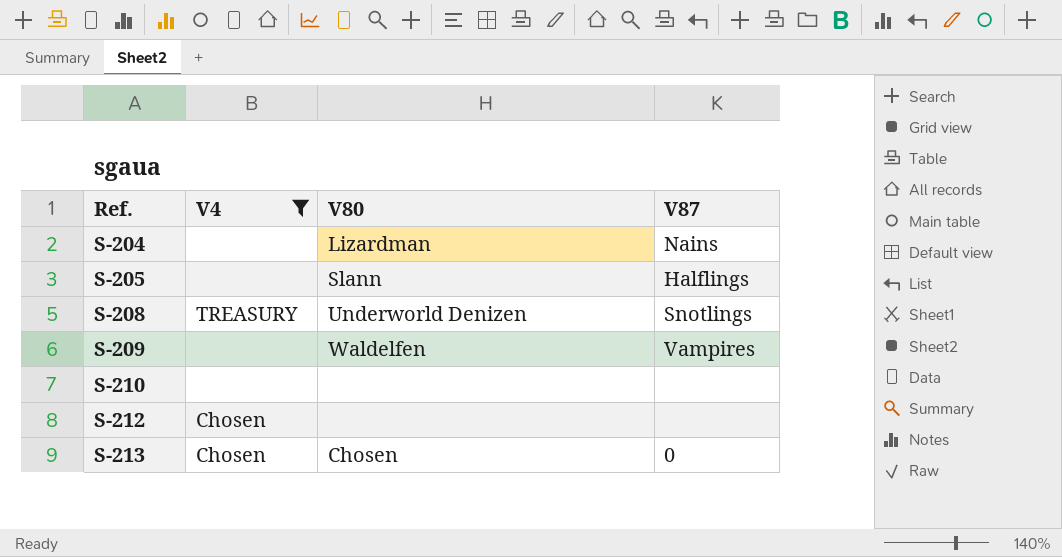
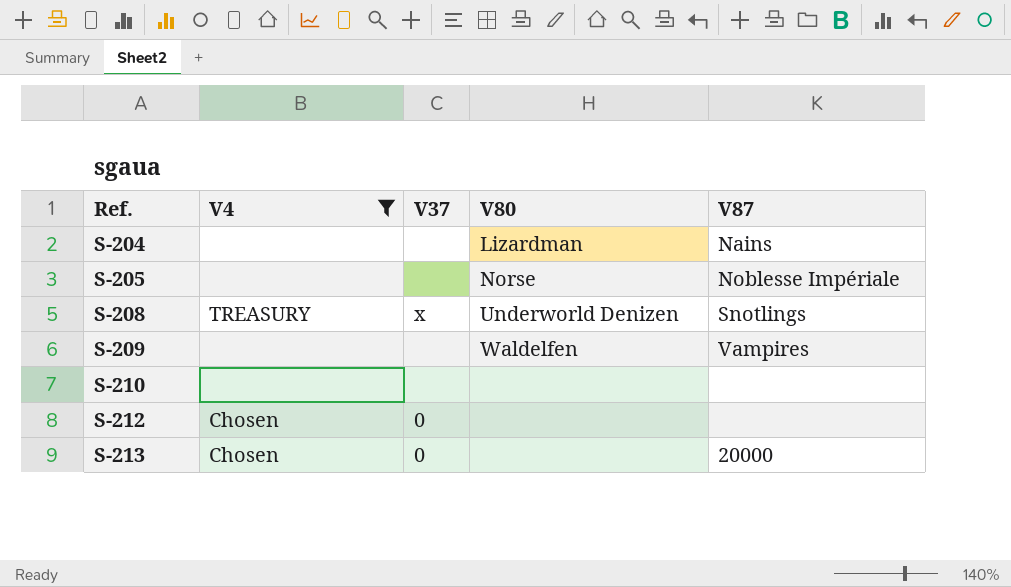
column V37 | position: none -> 3
S-205 | V80: Slann -> Norse
S-205 | V87: Halflings -> Noblesse Impériale
S-213 | V80: Chosen -> none
S-213 | V87: 0 -> 20000

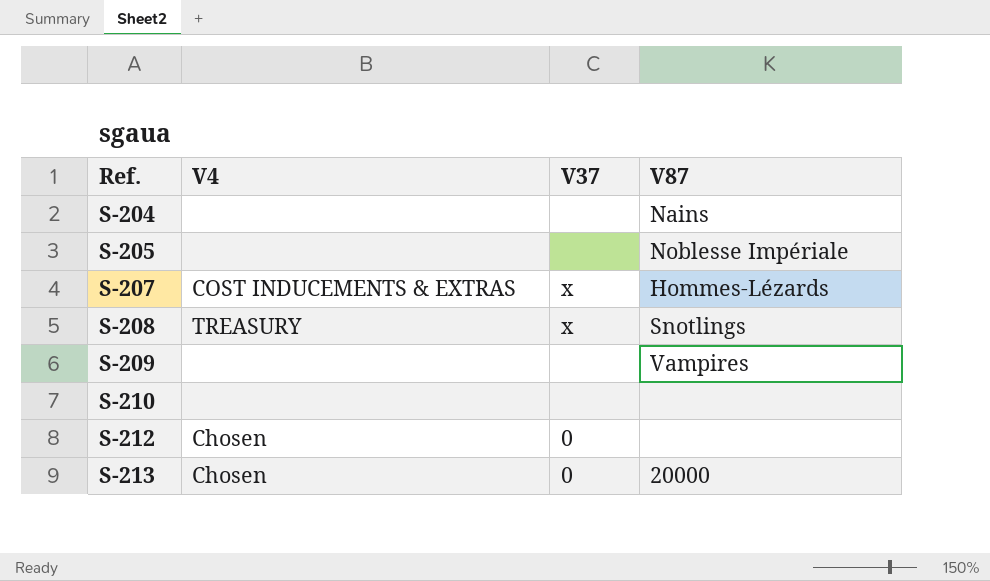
filter: V4 != COST INDUCEMENTS & EXTRAS -> none
column V80 | position: 4 -> none

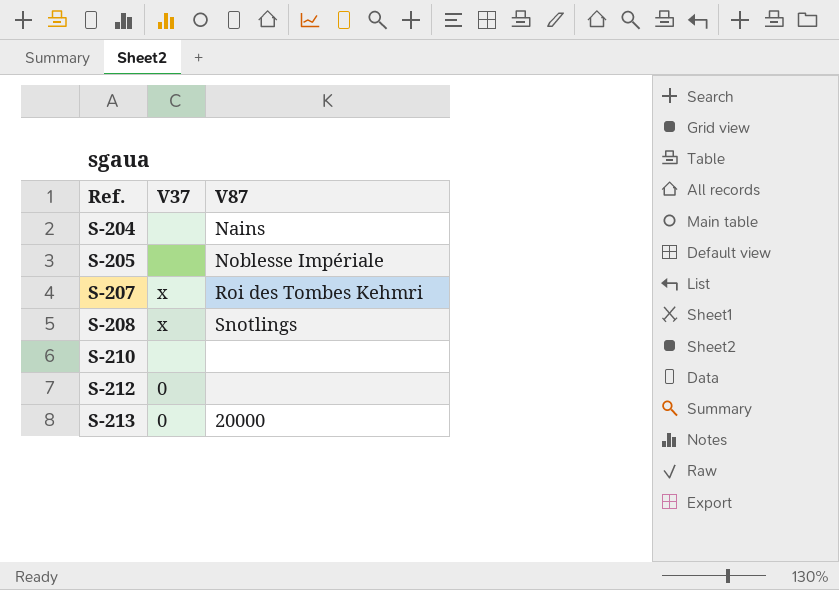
column V4 | position: 2 -> none
row S-209: none | none | Vampires -> none
S-207 | V87: Hommes-Lézards -> Roi des Tombes Kehmri

